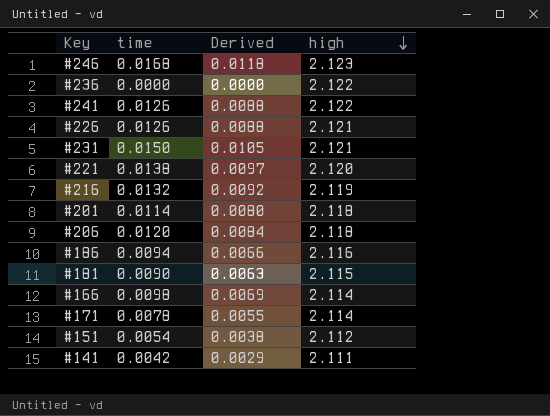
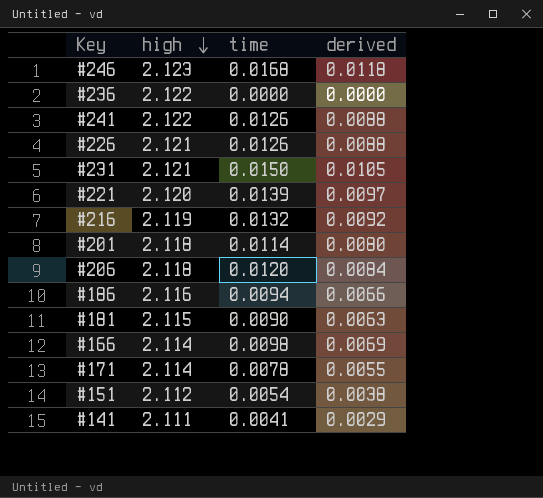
column high | position: 4 -> 2
column name: Derived -> derived
#221 | time: 0.0138 -> 0.0139
#141 | time: 0.0042 -> 0.0041

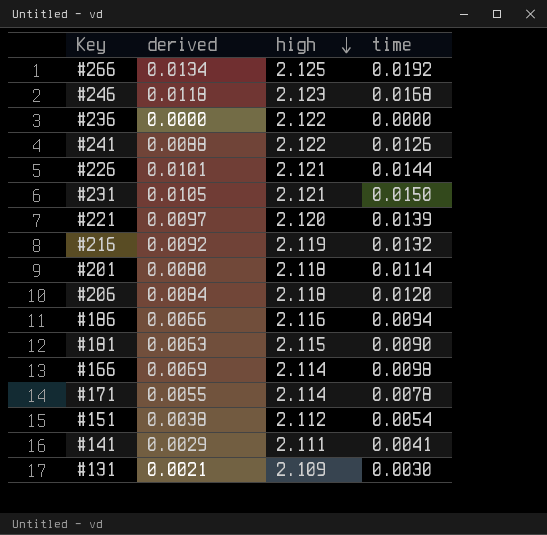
column derived | position: 4 -> 2
row #266: none -> 0.0134 | 2.125 | 0.0192
#226 | derived: 0.0088 -> 0.0101
#226 | time: 0.0126 -> 0.0144
row #131: none -> 0.0021 | 2.109 | 0.0030

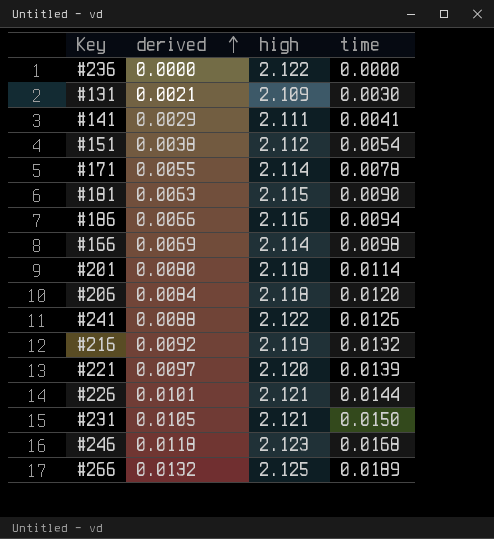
row order: high descending -> derived ascending
#266 | derived: 0.0134 -> 0.0132
#266 | time: 0.0192 -> 0.0189

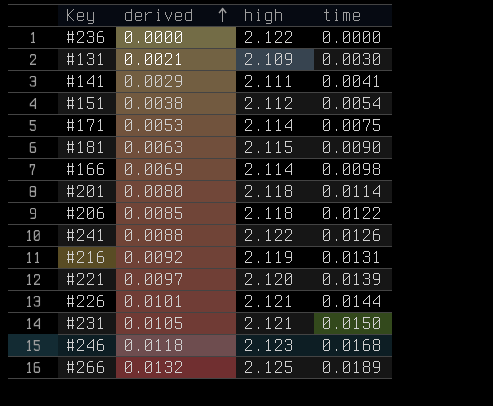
row #186: 0.0066 | 2.116 | 0.0094 -> none
#171 | derived: 0.0055 -> 0.0053
#171 | time: 0.0078 -> 0.0075
#206 | derived: 0.0084 -> 0.0085
#206 | time: 0.0120 -> 0.0122
#216 | time: 0.0132 -> 0.0131

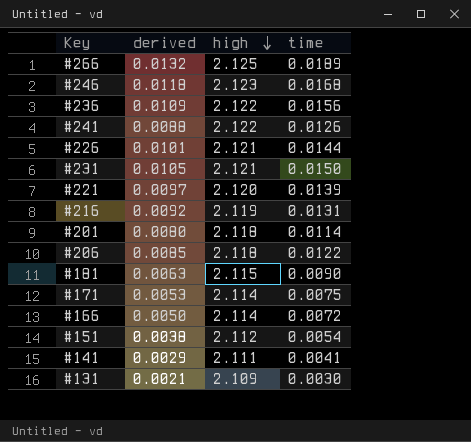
row order: derived ascending -> high descending
#236 | derived: 0.0000 -> 0.0109
#236 | time: 0.0000 -> 0.0156
#166 | derived: 0.0069 -> 0.0050
#166 | time: 0.0098 -> 0.0072

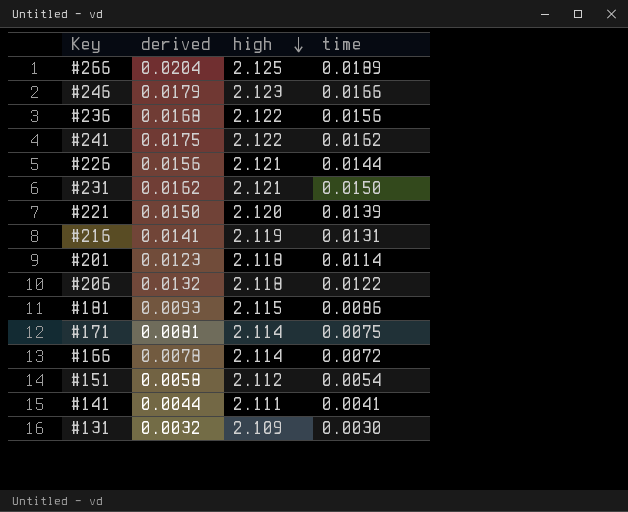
column derived | formula: [time] * 0.7 -> [time] * 1.08
#246 | time: 0.0168 -> 0.0166
#241 | time: 0.0126 -> 0.0162
#181 | time: 0.0090 -> 0.0086

